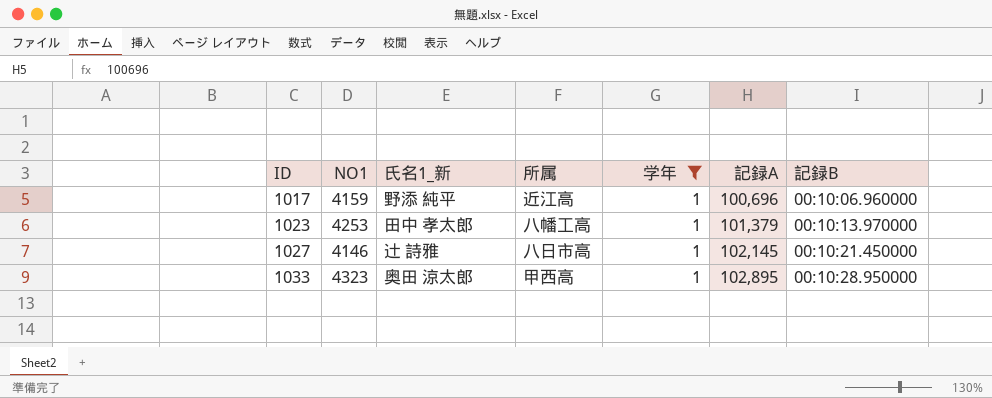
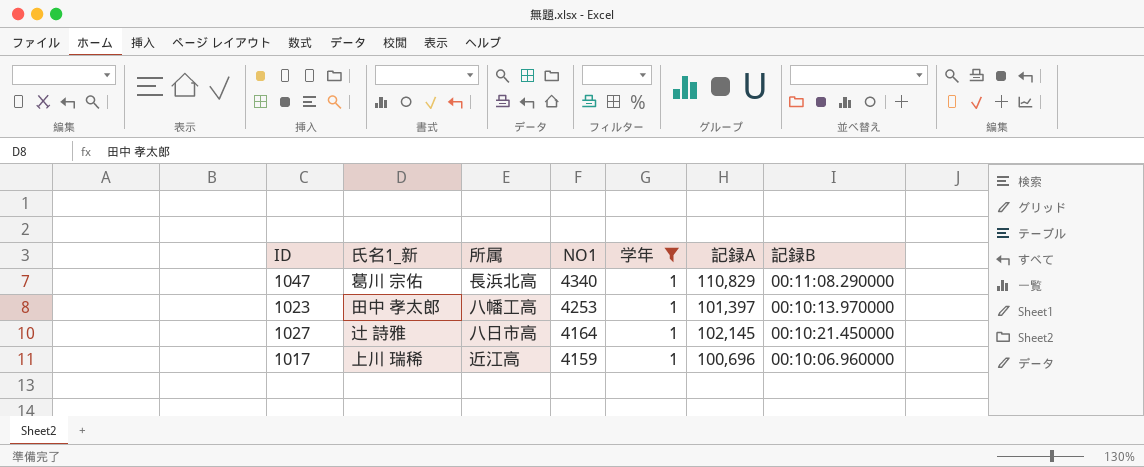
row order: ID ascending -> NO1 descending
column NO1 | position: 2 -> 4
row 1033: 4323 | 奥田 涼太郎 | 甲西高 | 1 | 102,895 | 00:10:28.950000 -> none
row 1047: none -> 葛川 宗佑 | 長浜北高 | 4340 | 1 | 110,829 | 00:11:08.290000
1023 | 記録A: 101,379 -> 101,397
1027 | NO1: 4146 -> 4164
1017 | 氏名1_新: 野添 純平 -> 上川 瑞稀

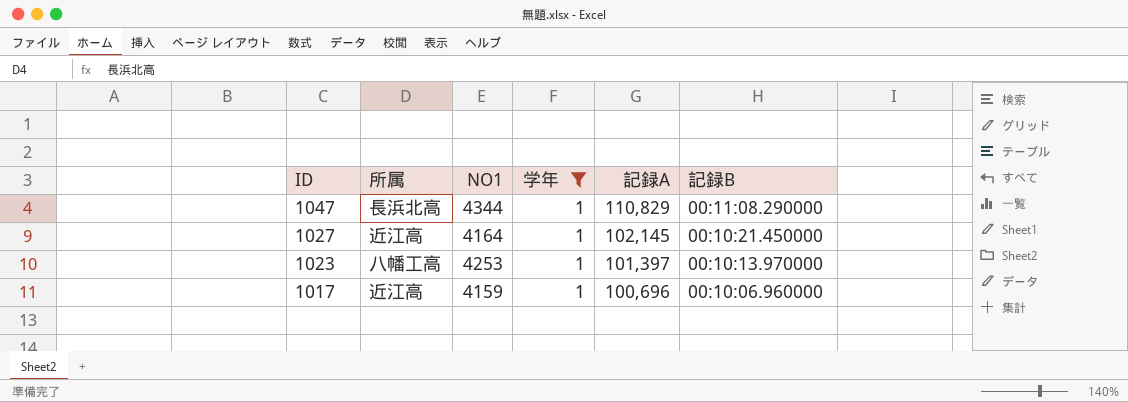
row order: NO1 descending -> ID descending
column 氏名1_新 | position: 2 -> none
1047 | NO1: 4340 -> 4344
1027 | 所属: 八日市高 -> 近江高

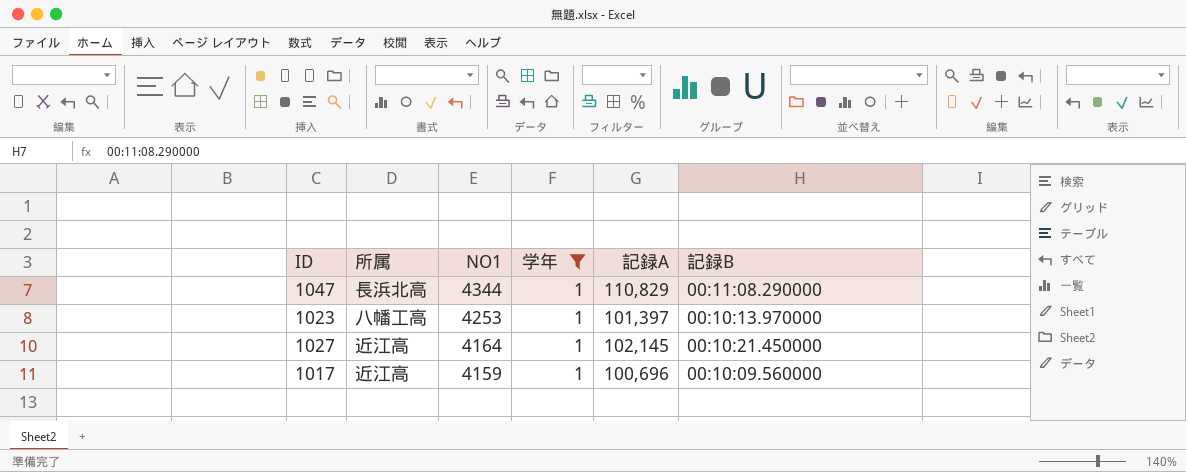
row order: ID descending -> NO1 descending
1017 | 記録B: 00:10:06.960000 -> 00:10:09.560000

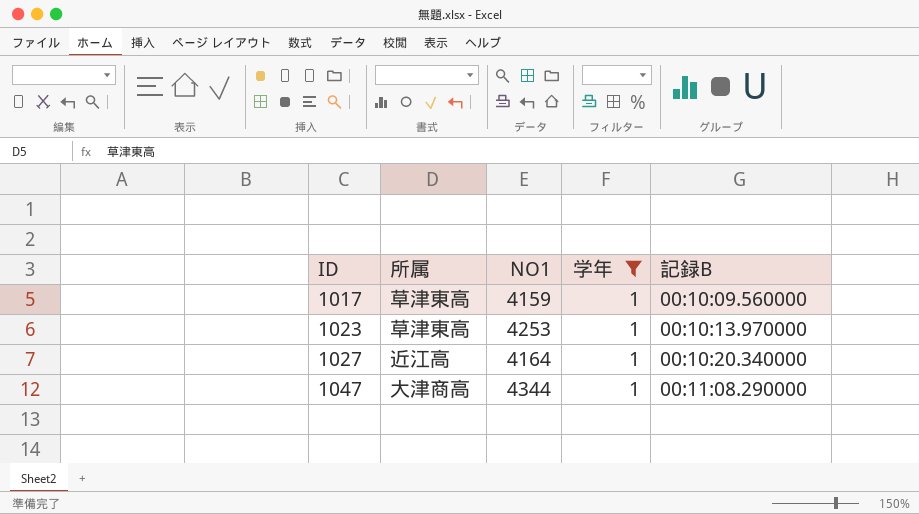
row order: NO1 descending -> ID ascending
column 記録A | position: 5 -> none
1017 | 所属: 近江高 -> 草津東高
1023 | 所属: 八幡工高 -> 草津東高
1027 | 記録B: 00:10:21.450000 -> 00:10:20.340000
1047 | 所属: 長浜北高 -> 大津商高

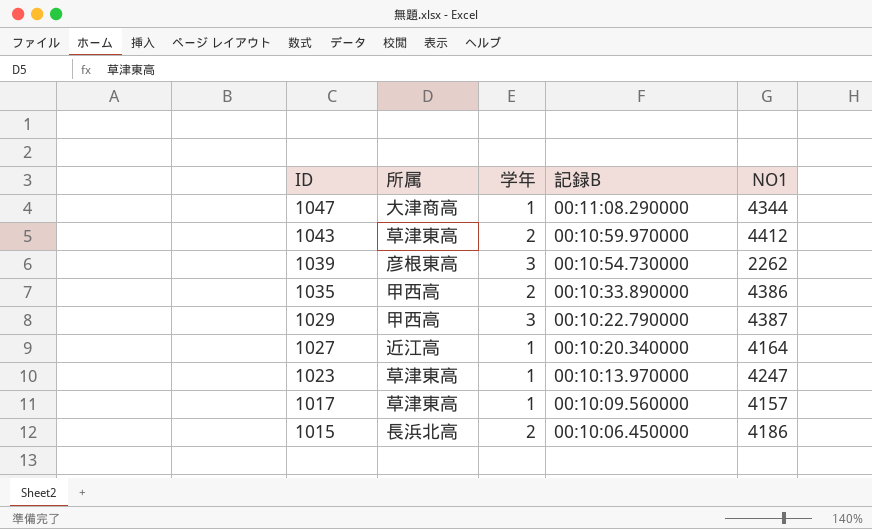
filter: 学年 = 1 -> none
row order: ID ascending -> ID descending
column NO1 | position: 3 -> 5
1023 | NO1: 4253 -> 4247
1017 | NO1: 4159 -> 4157

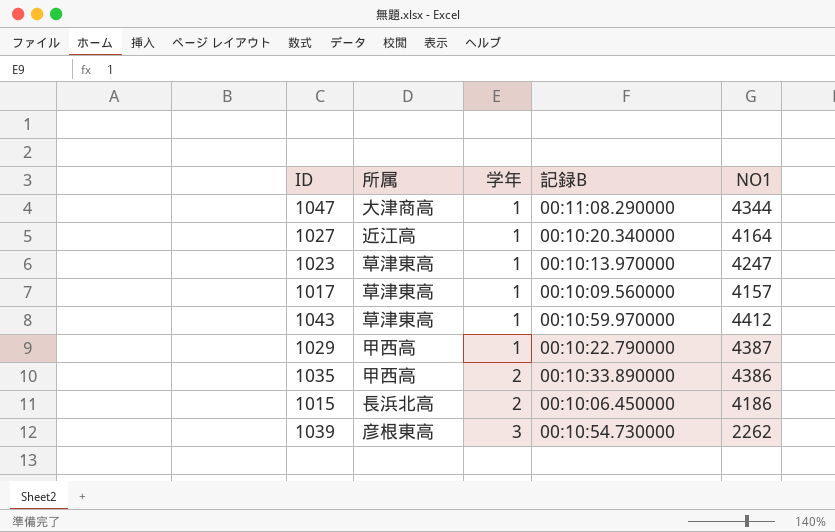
row order: ID descending -> 学年 ascending
1043 | 学年: 2 -> 1
1029 | 学年: 3 -> 1

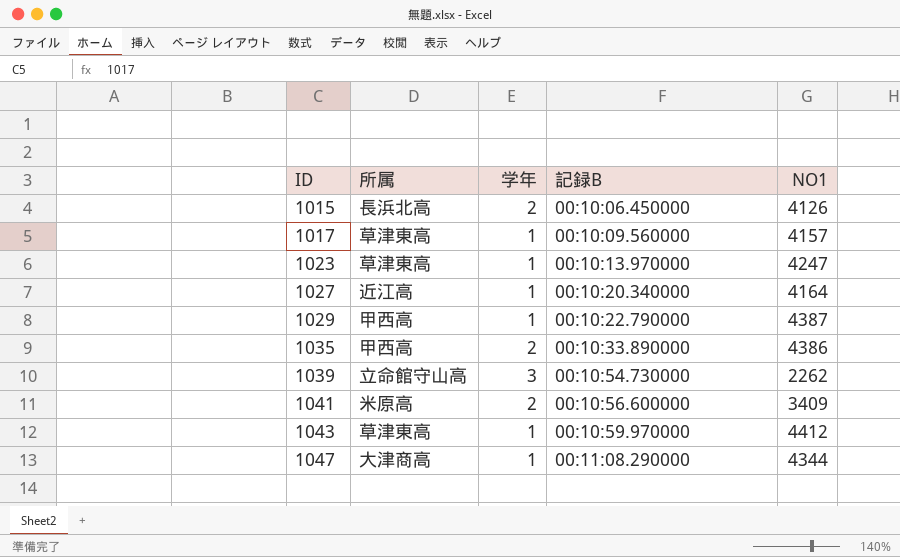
row order: 学年 ascending -> ID ascending
1015 | NO1: 4186 -> 4126
1039 | 所属: 彦根東高 -> 立命館守山高
row 1041: none -> 米原高 | 2 | 00:10:56.600000 | 3409

